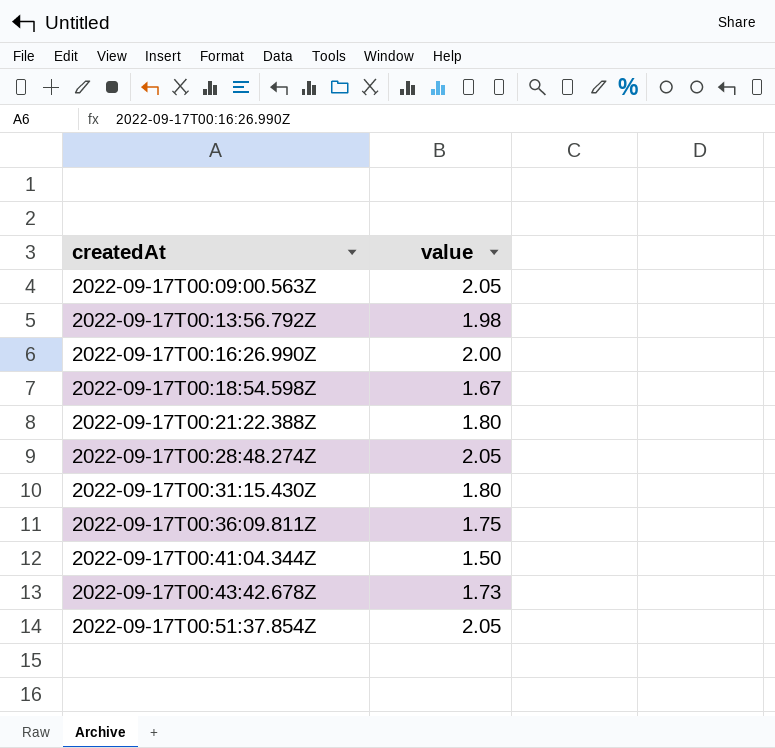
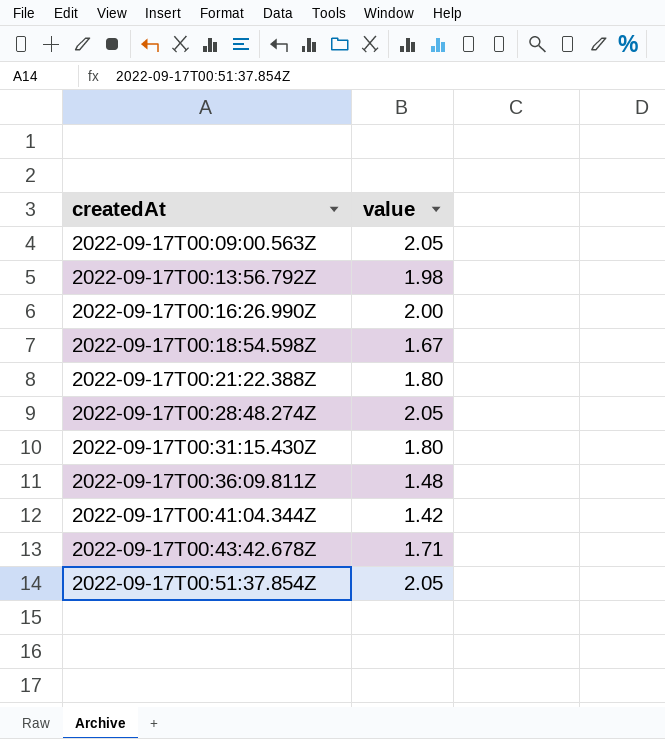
2022-09-17T00:36:09.811Z | value: 1.75 -> 1.48
2022-09-17T00:41:04.344Z | value: 1.50 -> 1.42
2022-09-17T00:43:42.678Z | value: 1.73 -> 1.71

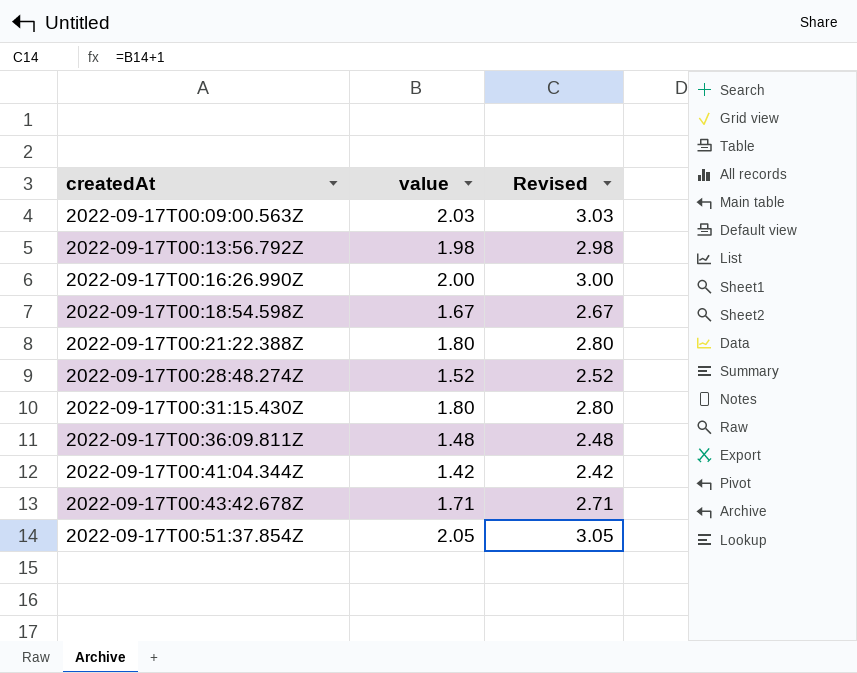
column Revised | formula: none -> [value] + 1
2022-09-17T00:09:00.563Z | value: 2.05 -> 2.03
2022-09-17T00:28:48.274Z | value: 2.05 -> 1.52

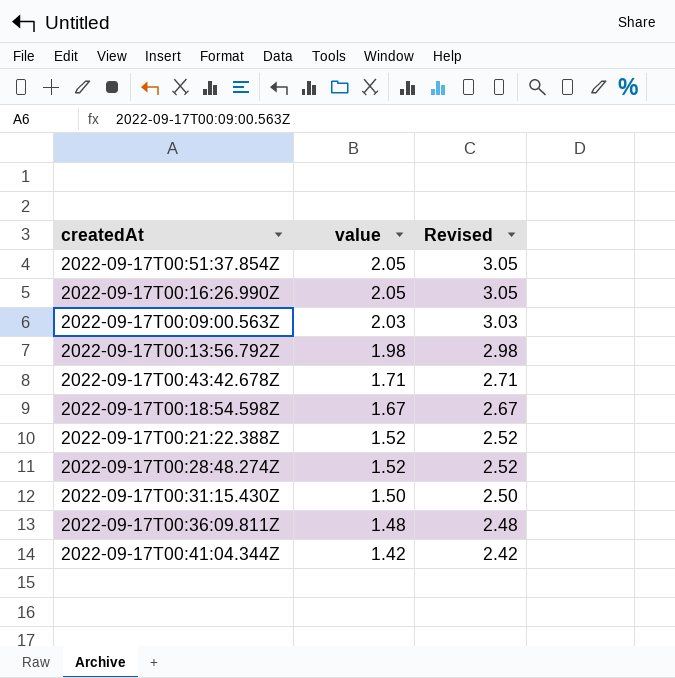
row order: createdAt ascending -> value descending
2022-09-17T00:16:26.990Z | value: 2.00 -> 2.05
2022-09-17T00:16:26.990Z | Revised: 3.00 -> 3.05
2022-09-17T00:21:22.388Z | value: 1.80 -> 1.52
2022-09-17T00:21:22.388Z | Revised: 2.80 -> 2.52
2022-09-17T00:31:15.430Z | value: 1.80 -> 1.50
2022-09-17T00:31:15.430Z | Revised: 2.80 -> 2.50

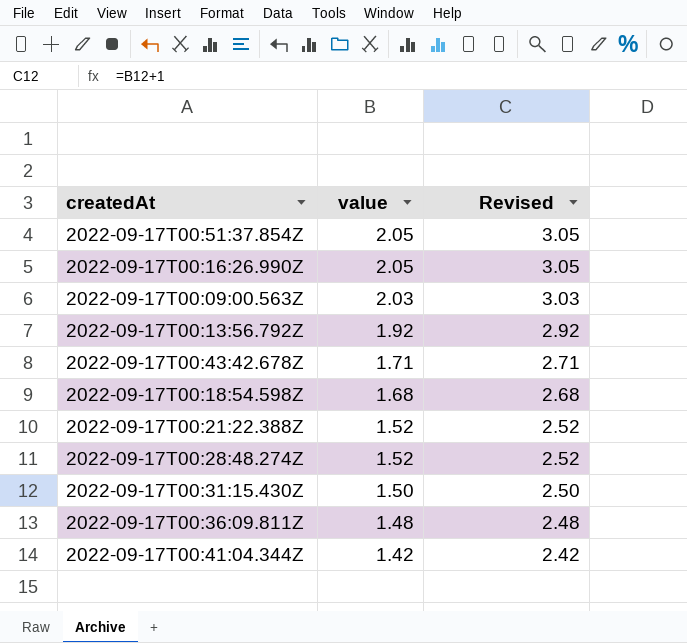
2022-09-17T00:13:56.792Z | value: 1.98 -> 1.92
2022-09-17T00:13:56.792Z | Revised: 2.98 -> 2.92
2022-09-17T00:18:54.598Z | value: 1.67 -> 1.68
2022-09-17T00:18:54.598Z | Revised: 2.67 -> 2.68

